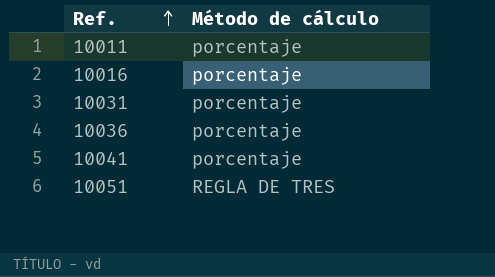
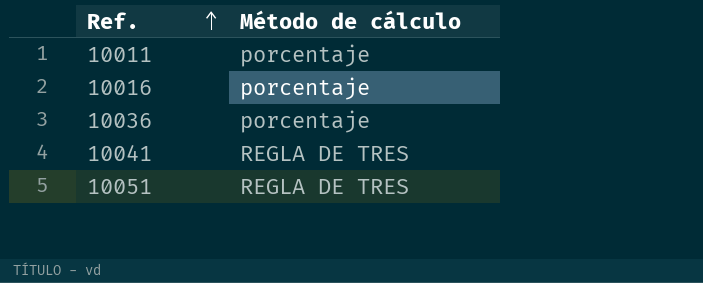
row 10031: porcentaje -> none
10041 | Método de cálculo: porcentaje -> REGLA DE TRES

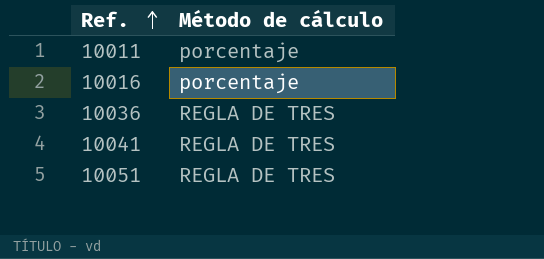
10036 | Método de cálculo: porcentaje -> REGLA DE TRES

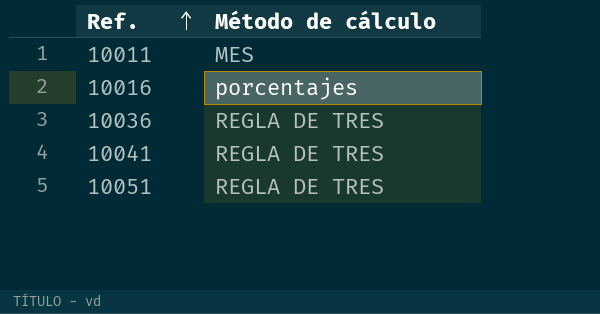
10011 | Método de cálculo: porcentaje -> MES
10016 | Método de cálculo: porcentaje -> porcentajes

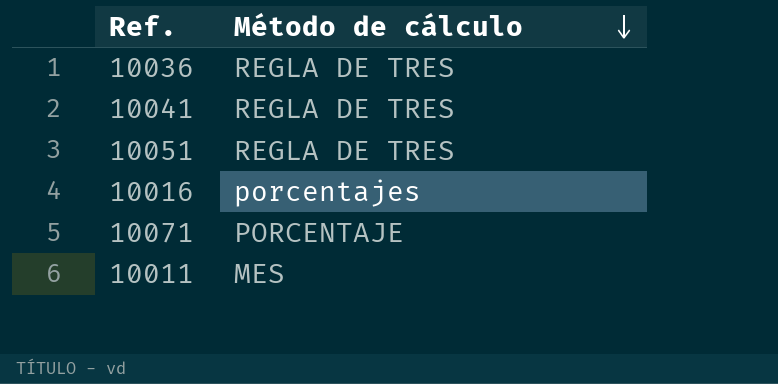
row order: Ref. ascending -> Método de cálculo descending
row 10071: none -> PORCENTAJE

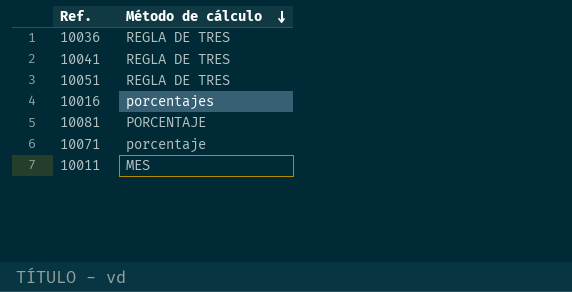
row 10081: none -> PORCENTAJE
10071 | Método de cálculo: PORCENTAJE -> porcentaje

